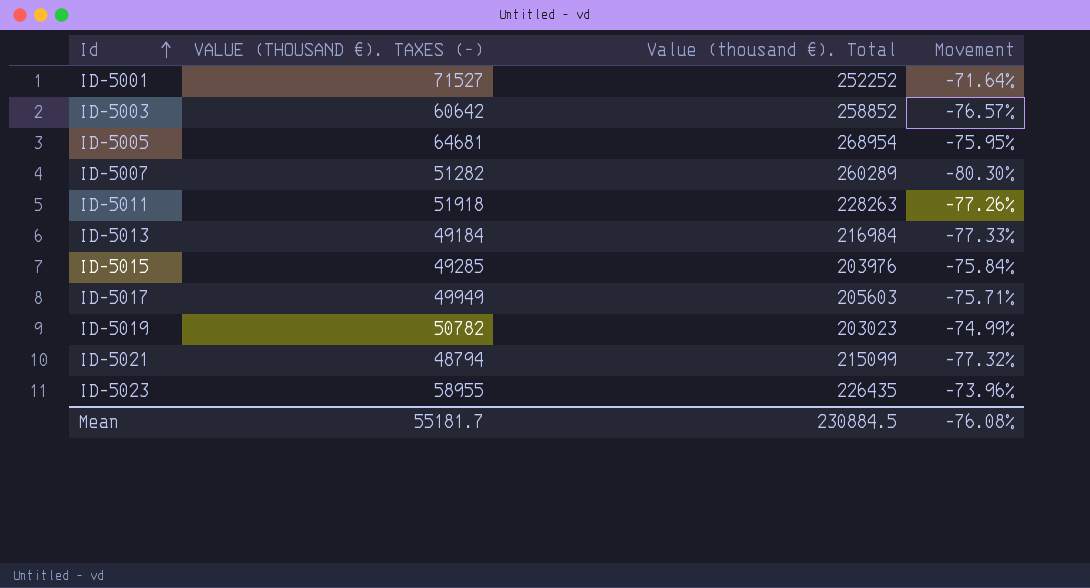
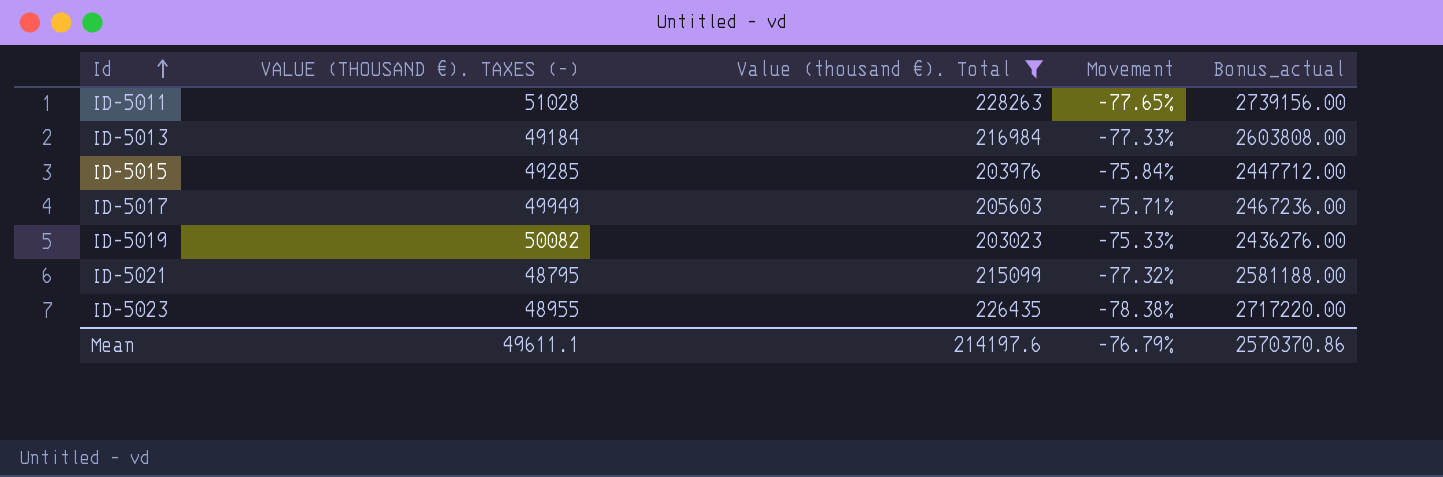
filter: none -> Value (thousand €). Total <= 228263
column Bonus_actual | formula: none -> [Value (thousand €). Total] * 12
ID-5011 | VALUE (THOUSAND €). TAXES (−): 51918 -> 51028
ID-5011 | Movement: -77.26% -> -77.65%
ID-5019 | VALUE (THOUSAND €). TAXES (−): 50782 -> 50082
ID-5019 | Movement: -74.99% -> -75.33%
ID-5021 | VALUE (THOUSAND €). TAXES (−): 48794 -> 48795
ID-5023 | VALUE (THOUSAND €). TAXES (−): 58955 -> 48955
ID-5023 | Movement: -73.96% -> -78.38%
Mean | VALUE (THOUSAND €). TAXES (−): 55181.7 -> 49611.1
Mean | Value (thousand €). Total: 230884.5 -> 214197.6
Mean | Movement: -76.08% -> -76.79%

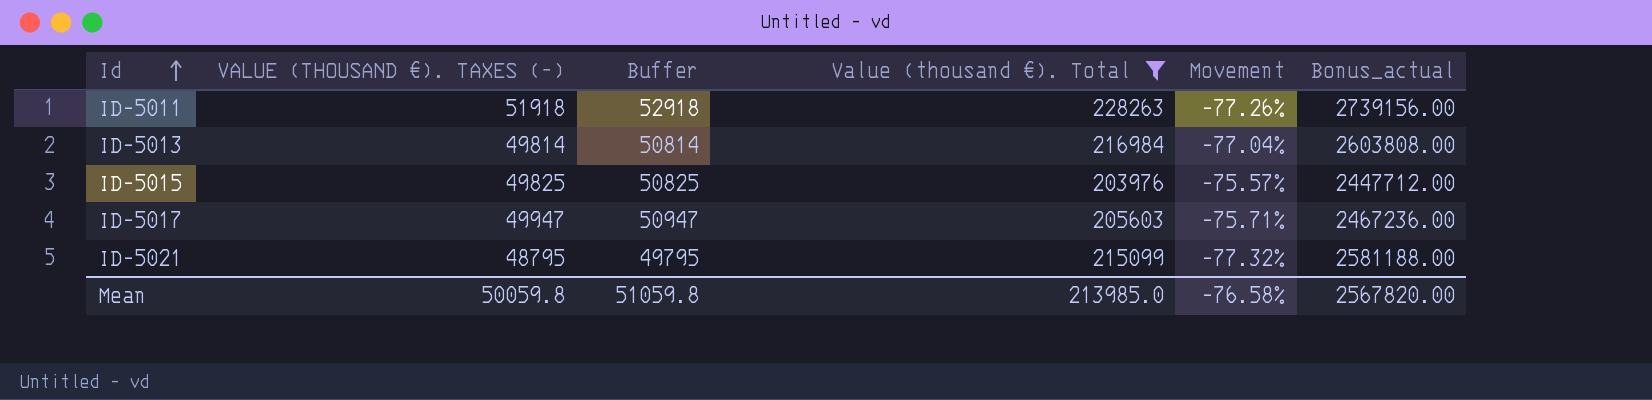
column Buffer | formula: none -> [VALUE (THOUSAND €). TAXES (−)] + 1000
row ID-5019: 50082 | 203023 | -75.33% | 2436276.00 -> none
row ID-5023: 48955 | 226435 | -78.38% | 2717220.00 -> none
ID-5011 | VALUE (THOUSAND €). TAXES (−): 51028 -> 51918
ID-5011 | Movement: -77.65% -> -77.26%
ID-5013 | VALUE (THOUSAND €). TAXES (−): 49184 -> 49814
ID-5013 | Movement: -77.33% -> -77.04%
ID-5015 | VALUE (THOUSAND €). TAXES (−): 49285 -> 49825
ID-5015 | Movement: -75.84% -> -75.57%
ID-5017 | VALUE (THOUSAND €). TAXES (−): 49949 -> 49947
Mean | VALUE (THOUSAND €). TAXES (−): 49611.1 -> 50059.8
Mean | Value (thousand €). Total: 214197.6 -> 213985.0
Mean | Movement: -76.79% -> -76.58%
Mean | Bonus_actual: 2570370.86 -> 2567820.00

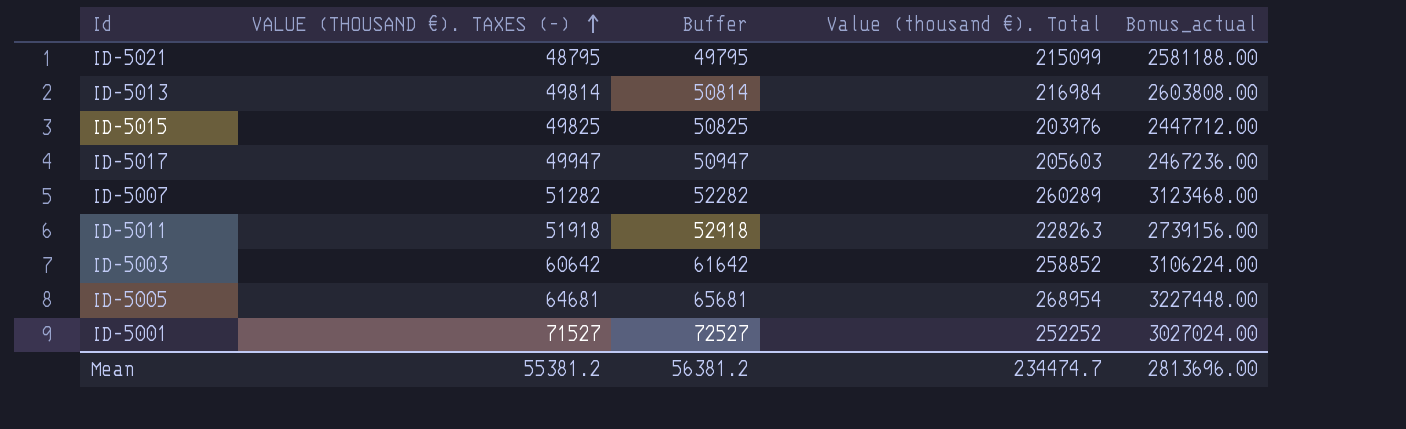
filter: Value (thousand €). Total <= 228263 -> none
row order: Id ascending -> VALUE (THOUSAND €). TAXES (−) ascending
column Movement | formula: ([VALUE (THOUSAND €). TAXES (−)] - [Value (thousand €). Total]) / [Value (thousand €). Total] -> none
Mean | VALUE (THOUSAND €). TAXES (−): 50059.8 -> 55381.2
Mean | Buffer: 51059.8 -> 56381.2
Mean | Value (thousand €). Total: 213985.0 -> 234474.7
Mean | Bonus_actual: 2567820.00 -> 2813696.00

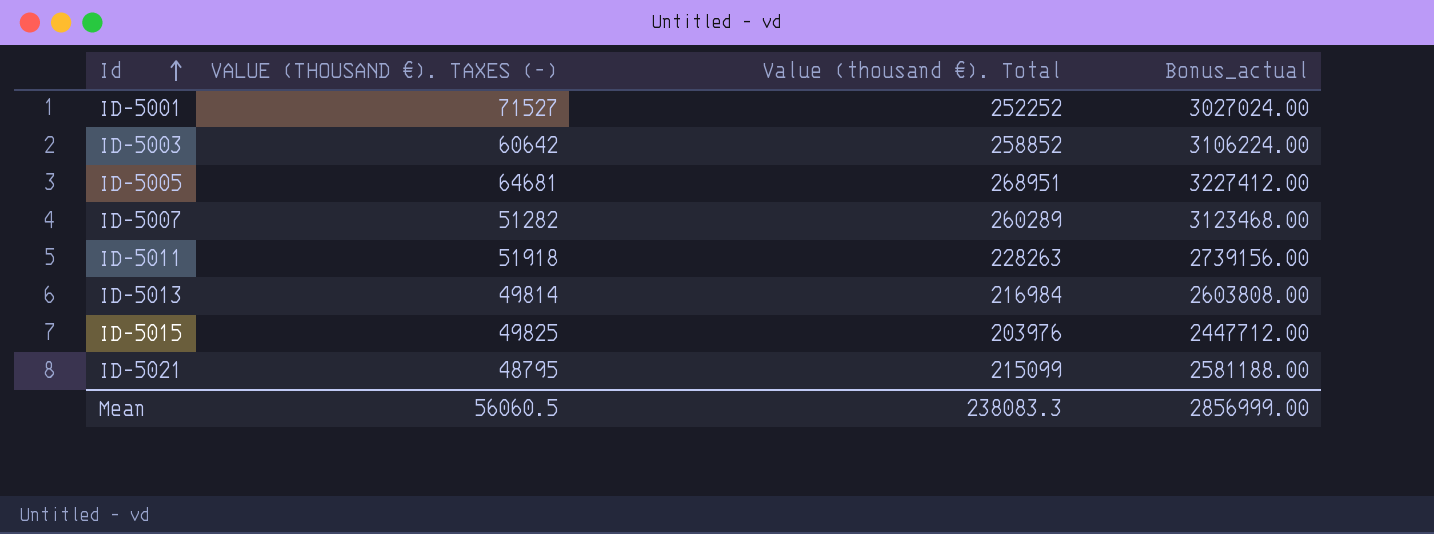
row order: VALUE (THOUSAND €). TAXES (−) ascending -> Id ascending
column Buffer | formula: [VALUE (THOUSAND €). TAXES (−)] + 1000 -> none
row ID-5017: 49947 | 50947 | 205603 | 2467236.00 -> none
ID-5005 | Value (thousand €). Total: 268954 -> 268951
ID-5005 | Bonus_actual: 3227448.00 -> 3227412.00
Mean | VALUE (THOUSAND €). TAXES (−): 55381.2 -> 56060.5
Mean | Value (thousand €). Total: 234474.7 -> 238083.3
Mean | Bonus_actual: 2813696.00 -> 2856999.00

